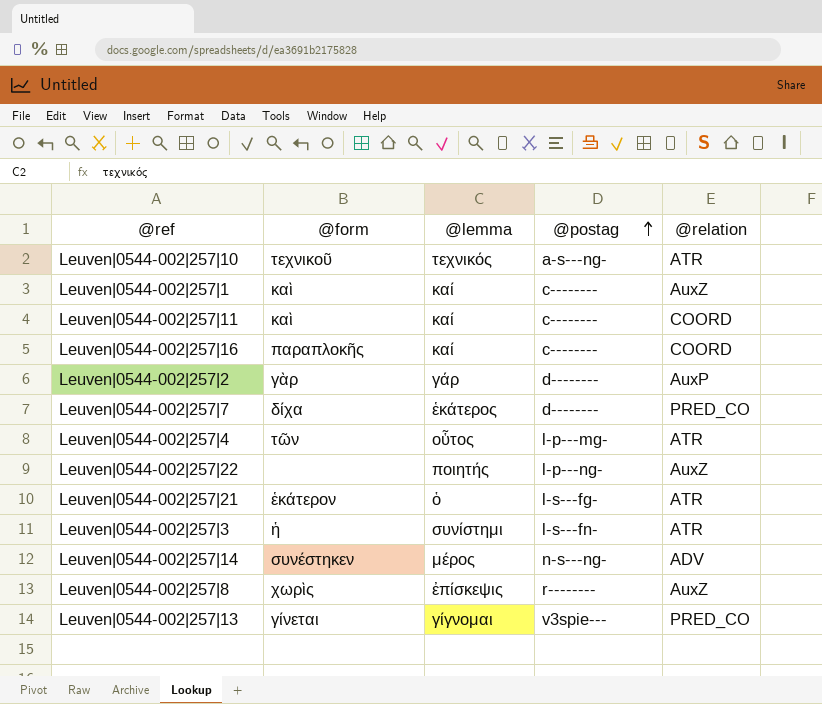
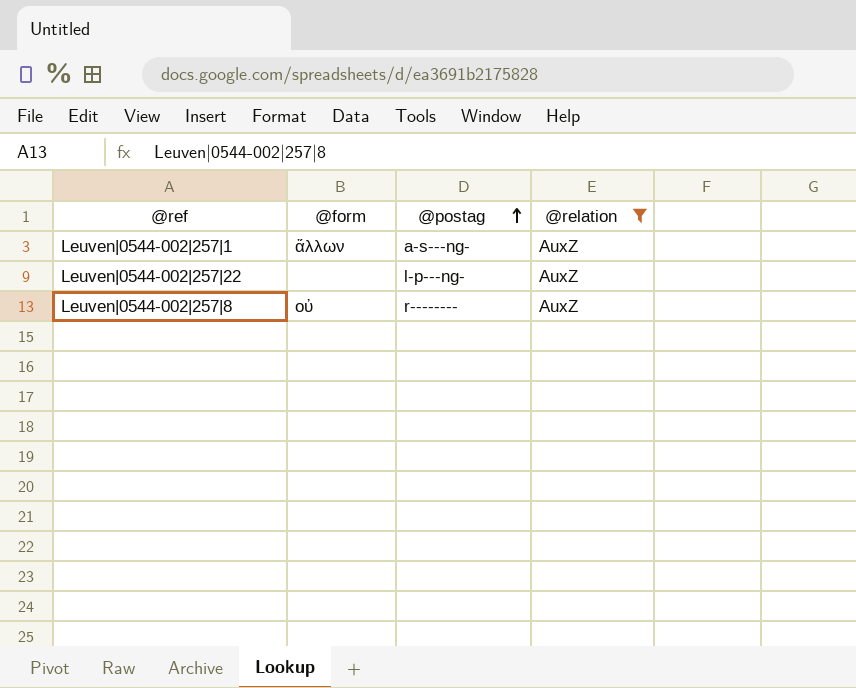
filter: none -> @relation = AuxZ
column @lemma | position: 3 -> none
Leuven|0544-002|257|1 | @form: καὶ -> ἄλλων
Leuven|0544-002|257|1 | @postag: c-------- -> a-s---ng-
Leuven|0544-002|257|8 | @form: χωρὶς -> οὐ

